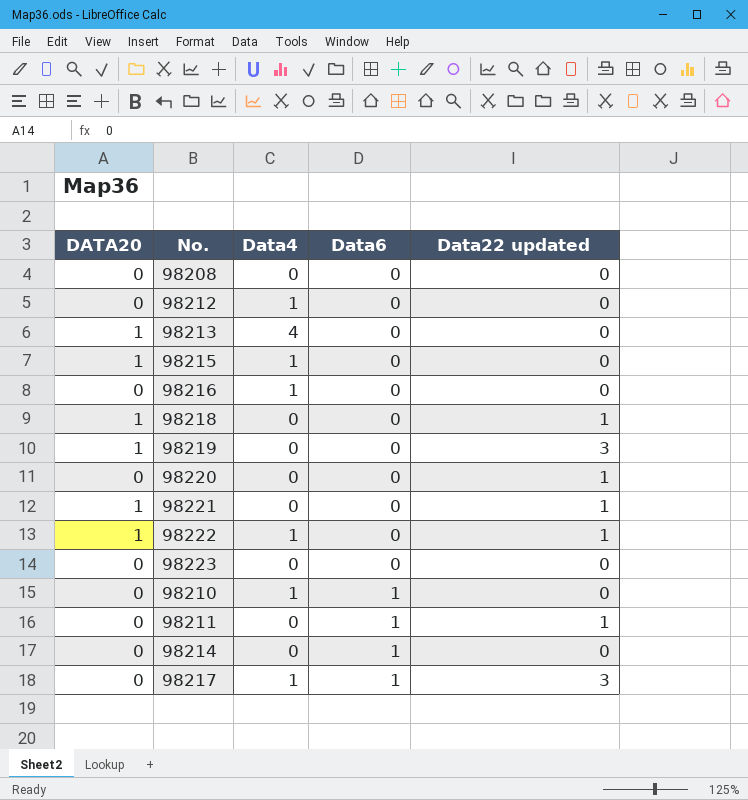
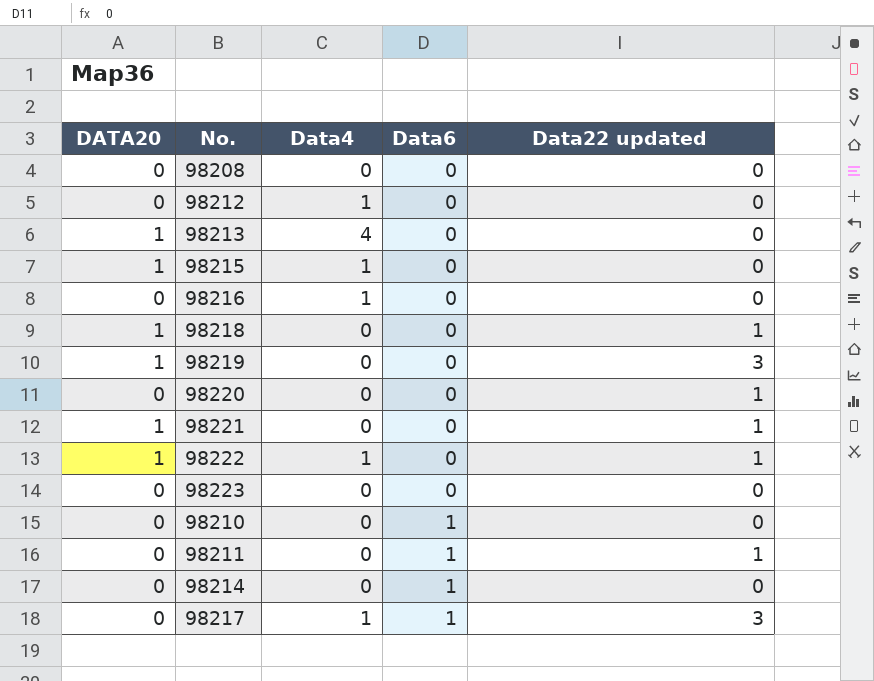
98210 | Data4: 1 -> 0

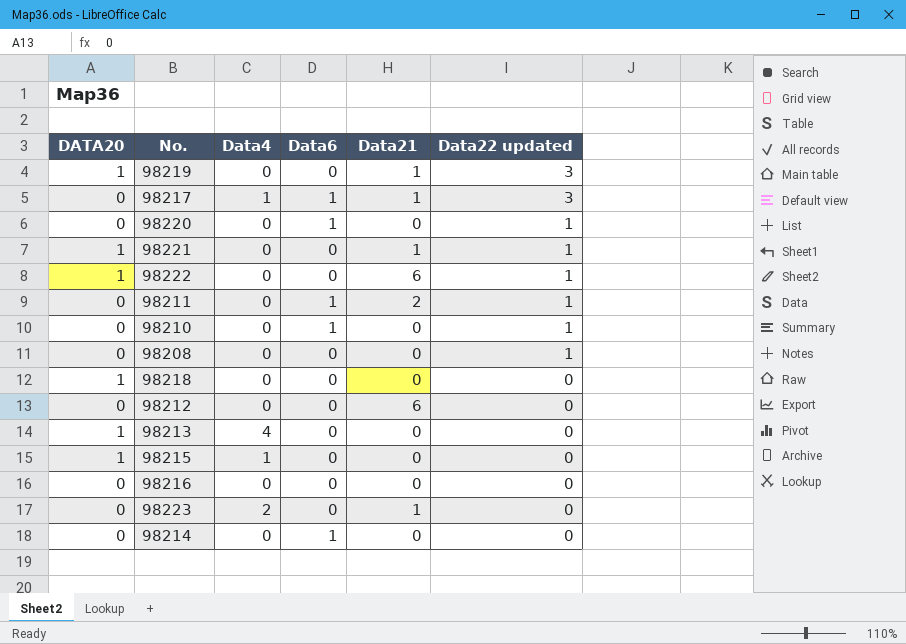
row order: Data6 ascending -> Data22 updated descending
column Data21 | position: none -> 5
98220 | Data6: 0 -> 1
98222 | Data4: 1 -> 0
98210 | Data22 updated: 0 -> 1
98208 | Data22 updated: 0 -> 1
98218 | Data22 updated: 1 -> 0
98212 | Data4: 1 -> 0
98216 | Data4: 1 -> 0
98223 | Data4: 0 -> 2

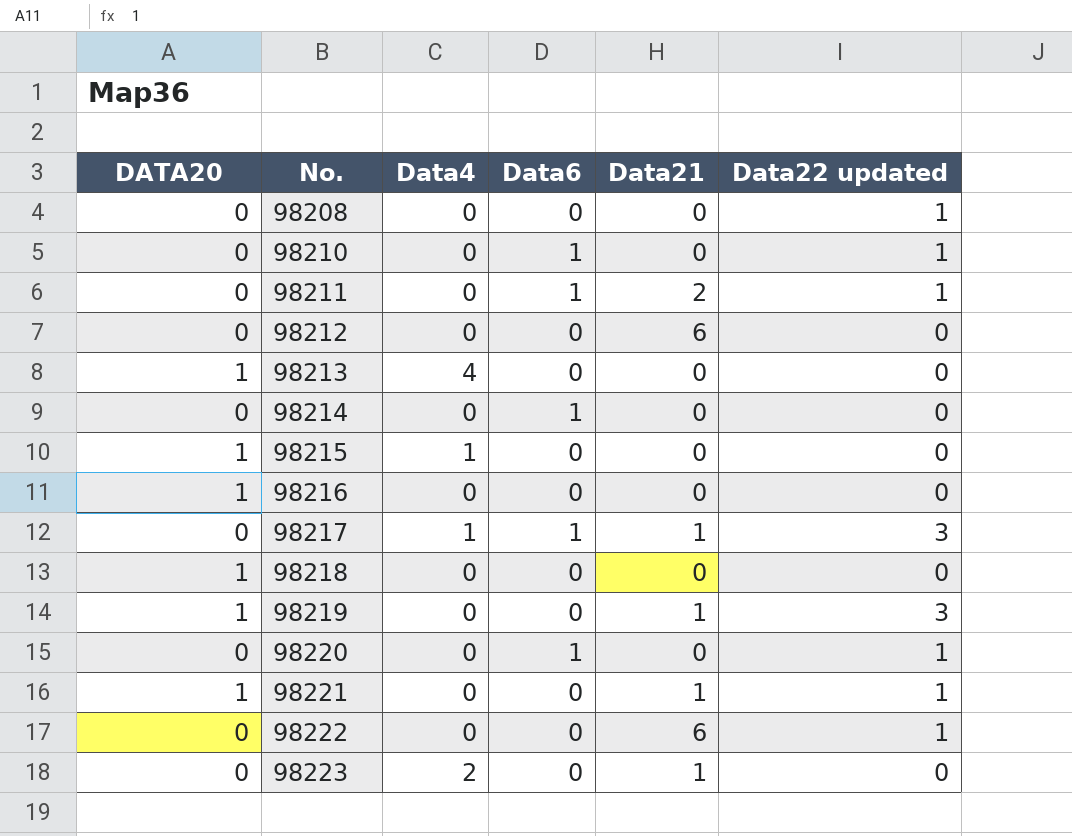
row order: Data22 updated descending -> No. ascending
98216 | DATA20: 0 -> 1
98222 | DATA20: 1 -> 0

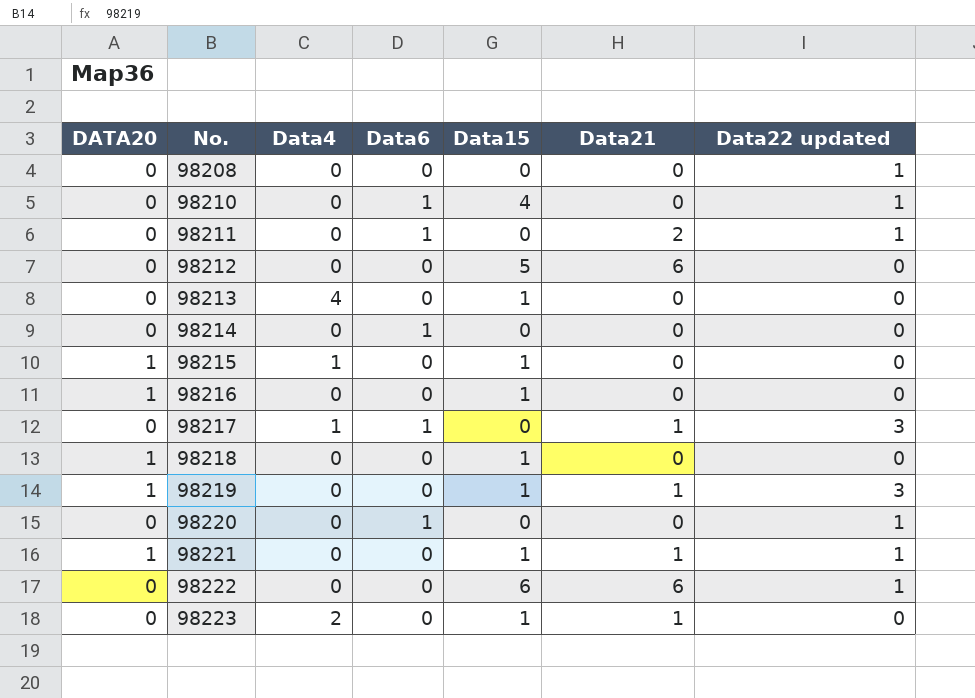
column Data15 | position: none -> 5
98213 | DATA20: 1 -> 0

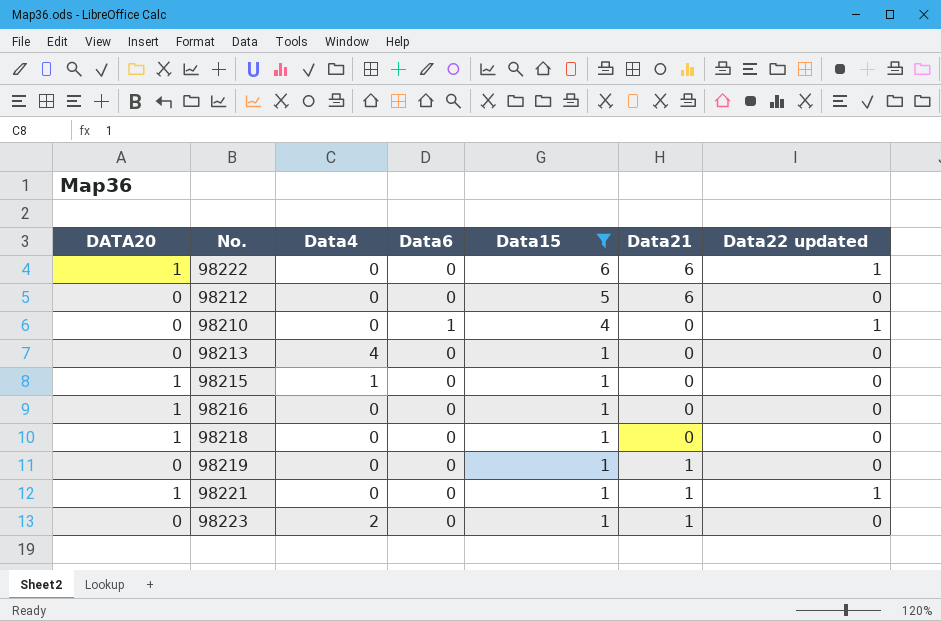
filter: none -> Data15 != 0
row order: No. ascending -> Data15 descending
98222 | DATA20: 0 -> 1
98219 | DATA20: 1 -> 0
98219 | Data22 updated: 3 -> 0

